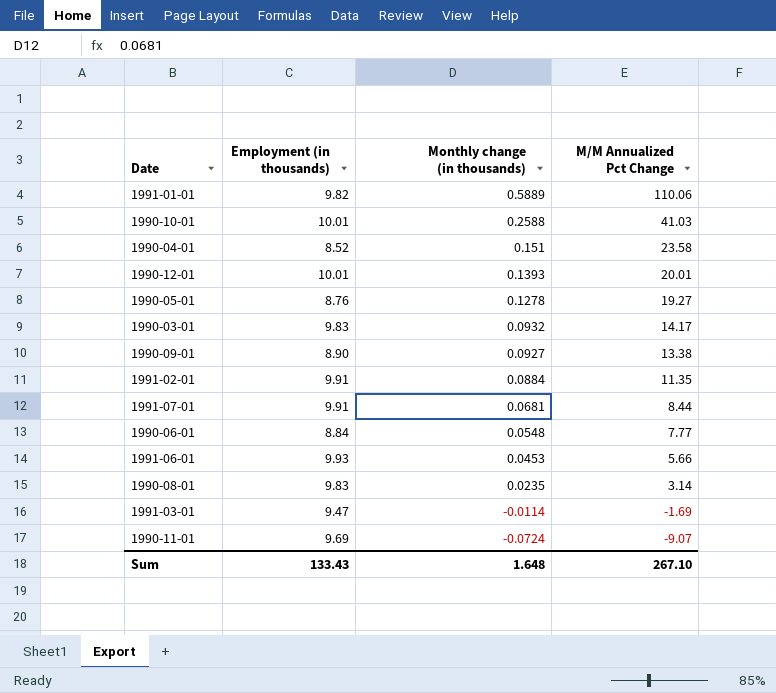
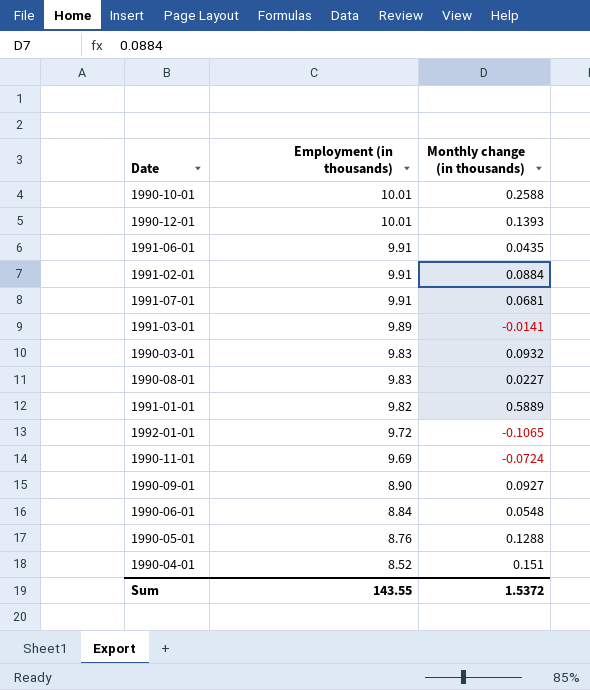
row order: Monthly change (in thousands) descending -> Employment (in thousands) descending
column M/M Annualized Pct Change | position: 4 -> none
1991-06-01 | Employment (in thousands): 9.93 -> 9.91
1991-06-01 | Monthly change (in thousands): 0.0453 -> 0.0435
1991-03-01 | Employment (in thousands): 9.47 -> 9.89
1991-03-01 | Monthly change (in thousands): -0.0114 -> -0.0141
1990-08-01 | Monthly change (in thousands): 0.0235 -> 0.0227
row 1992-01-01: none -> 9.72 | -0.1065
1990-05-01 | Monthly change (in thousands): 0.1278 -> 0.1288
Sum | Employment (in thousands): 133.43 -> 143.55
Sum | Monthly change (in thousands): 1.648 -> 1.5372

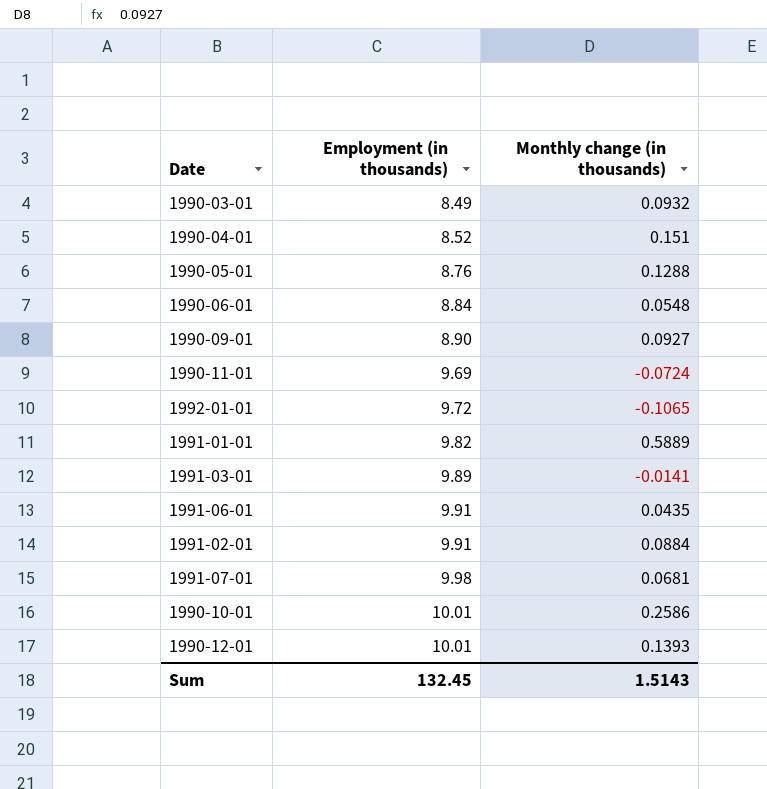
row order: Employment (in thousands) descending -> Employment (in thousands) ascending
row 1990-08-01: 9.83 | 0.0227 -> none
1990-03-01 | Employment (in thousands): 9.83 -> 8.49
1991-07-01 | Employment (in thousands): 9.91 -> 9.98
1990-10-01 | Monthly change (in thousands): 0.2588 -> 0.2586
Sum | Employment (in thousands): 143.55 -> 132.45
Sum | Monthly change (in thousands): 1.5372 -> 1.5143

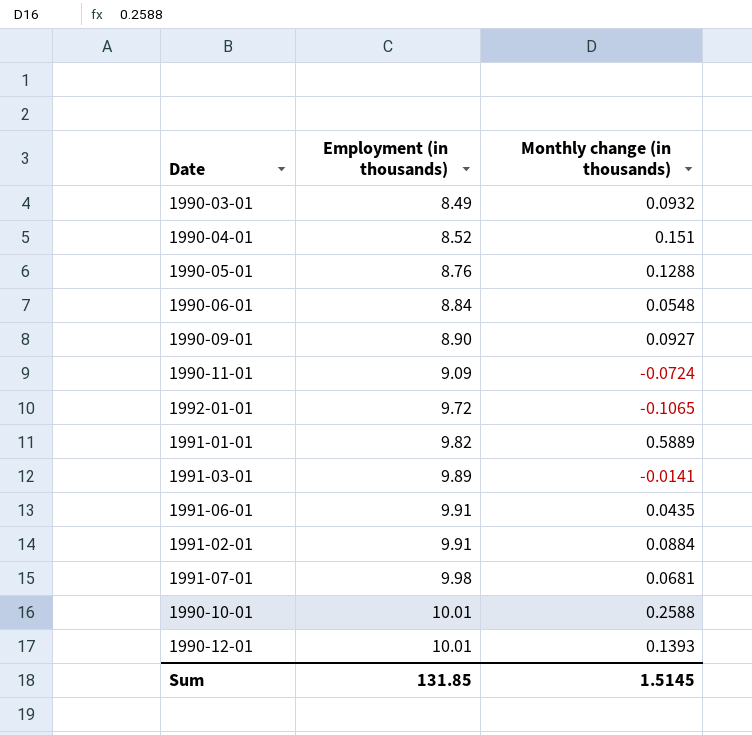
1990-11-01 | Employment (in thousands): 9.69 -> 9.09
1990-10-01 | Monthly change (in thousands): 0.2586 -> 0.2588
Sum | Employment (in thousands): 132.45 -> 131.85
Sum | Monthly change (in thousands): 1.5143 -> 1.5145

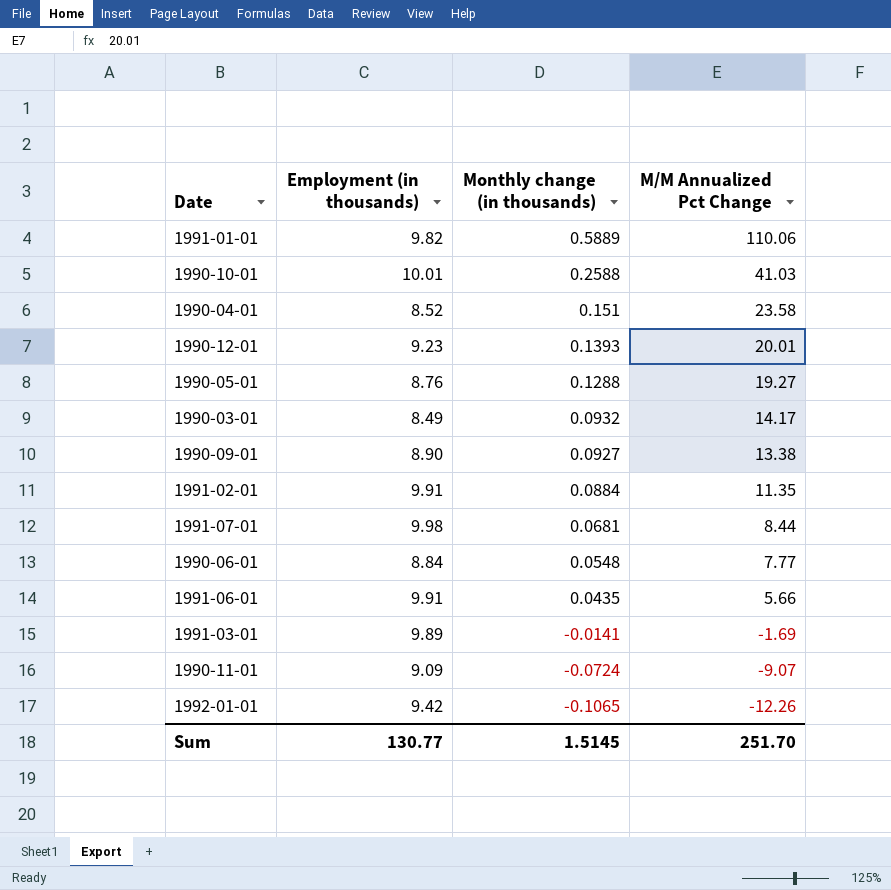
row order: Employment (in thousands) ascending -> Monthly change (in thousands) descending
column M/M Annualized Pct Change | position: none -> 4
1990-12-01 | Employment (in thousands): 10.01 -> 9.23
1992-01-01 | Employment (in thousands): 9.72 -> 9.42
Sum | Employment (in thousands): 131.85 -> 130.77

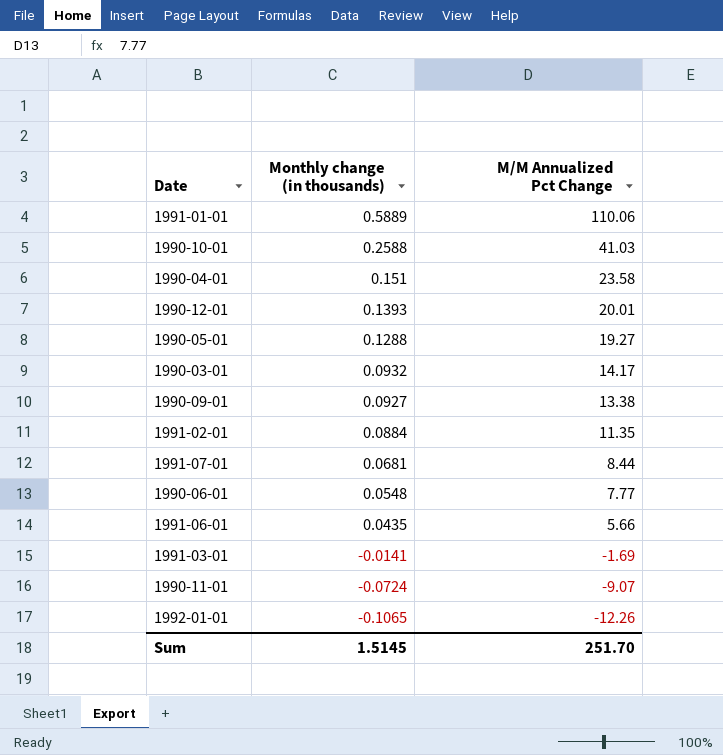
column Employment (in thousands) | position: 2 -> none

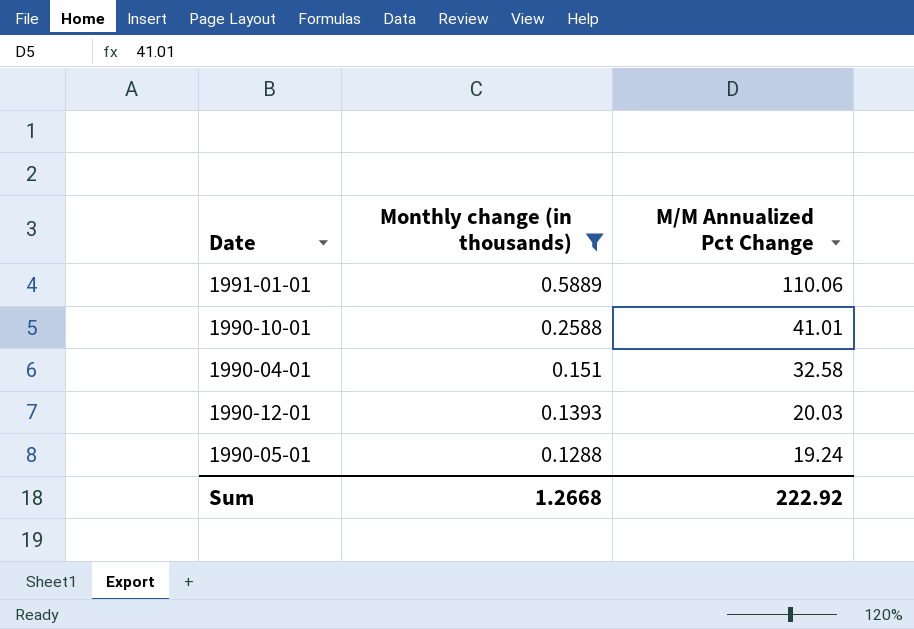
filter: none -> Monthly change (in thousands) >= 0.1288
1990-10-01 | M/M Annualized Pct Change: 41.03 -> 41.01
1990-04-01 | M/M Annualized Pct Change: 23.58 -> 32.58
1990-12-01 | M/M Annualized Pct Change: 20.01 -> 20.03
1990-05-01 | M/M Annualized Pct Change: 19.27 -> 19.24
Sum | Monthly change (in thousands): 1.5145 -> 1.2668
Sum | M/M Annualized Pct Change: 251.70 -> 222.92

